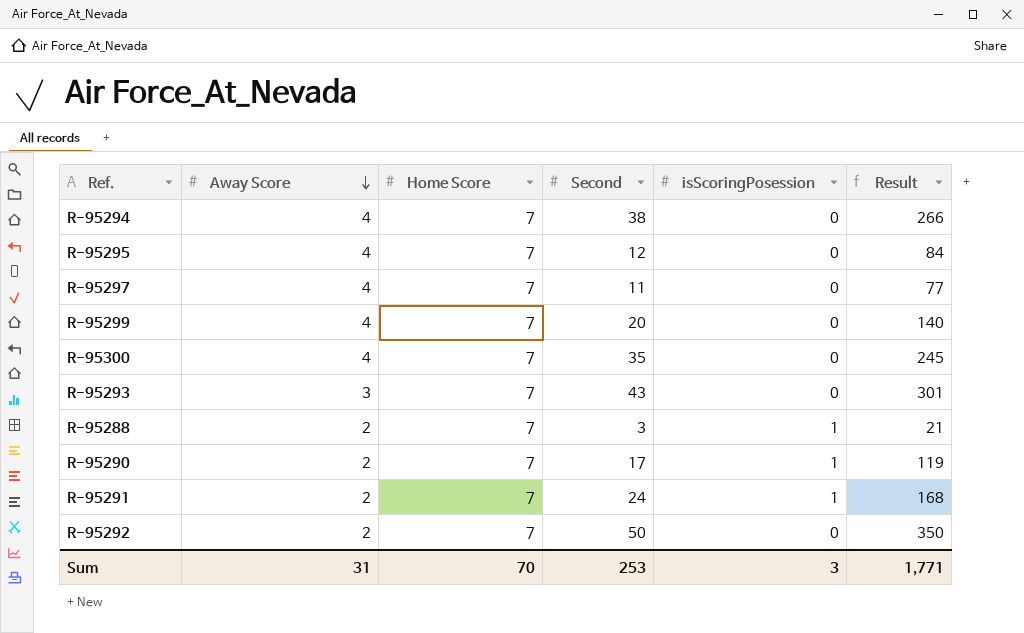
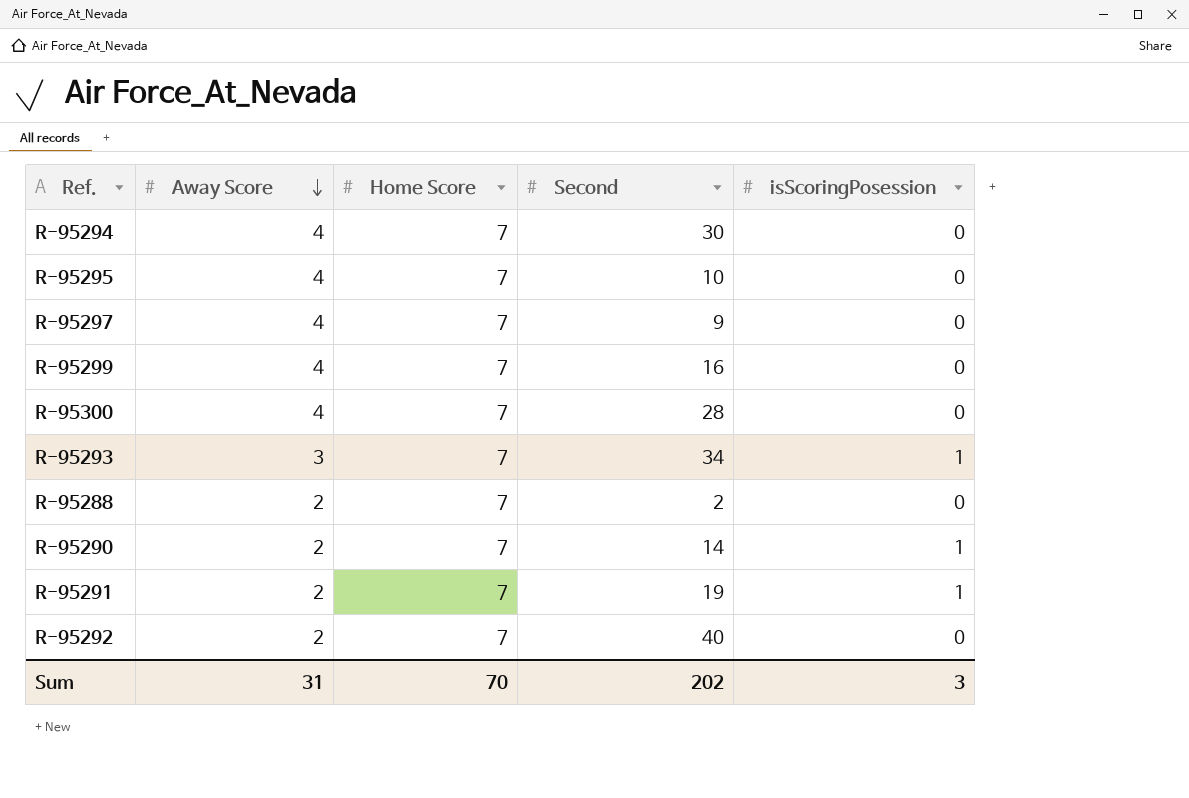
column Result | formula: [Home Score] * [Second] -> none
R-95294 | Second: 38 -> 30
R-95295 | Second: 12 -> 10
R-95297 | Second: 11 -> 9
R-95299 | Second: 20 -> 16
R-95300 | Second: 35 -> 28
R-95293 | Second: 43 -> 34
R-95293 | isScoringPosession: 0 -> 1
R-95288 | Second: 3 -> 2
R-95288 | isScoringPosession: 1 -> 0
R-95290 | Second: 17 -> 14
R-95291 | Second: 24 -> 19
R-95292 | Second: 50 -> 40
Sum | Second: 253 -> 202

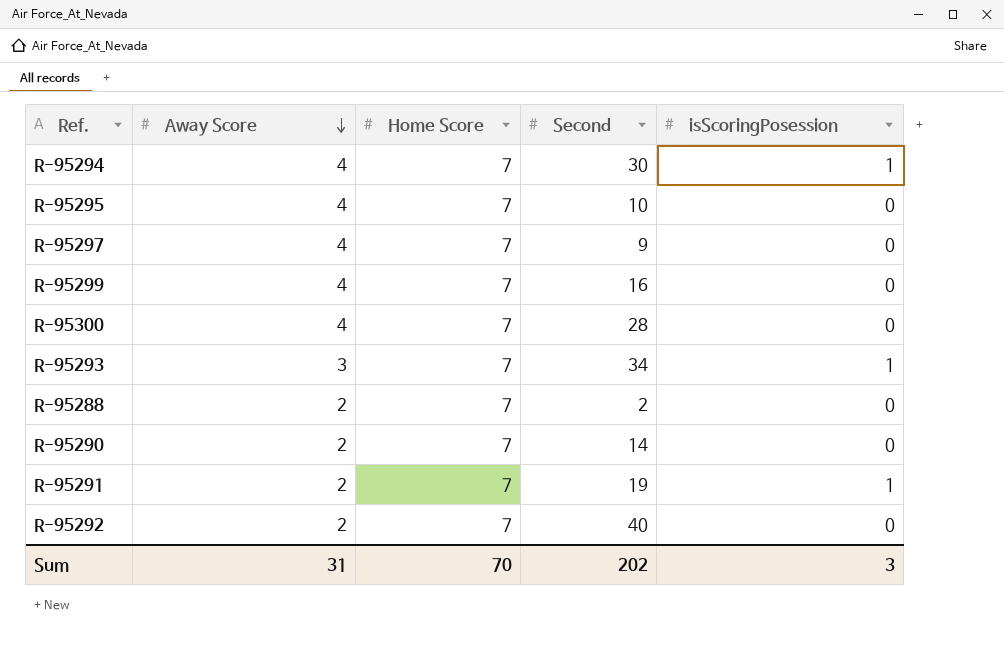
R-95294 | isScoringPosession: 0 -> 1
R-95290 | isScoringPosession: 1 -> 0

